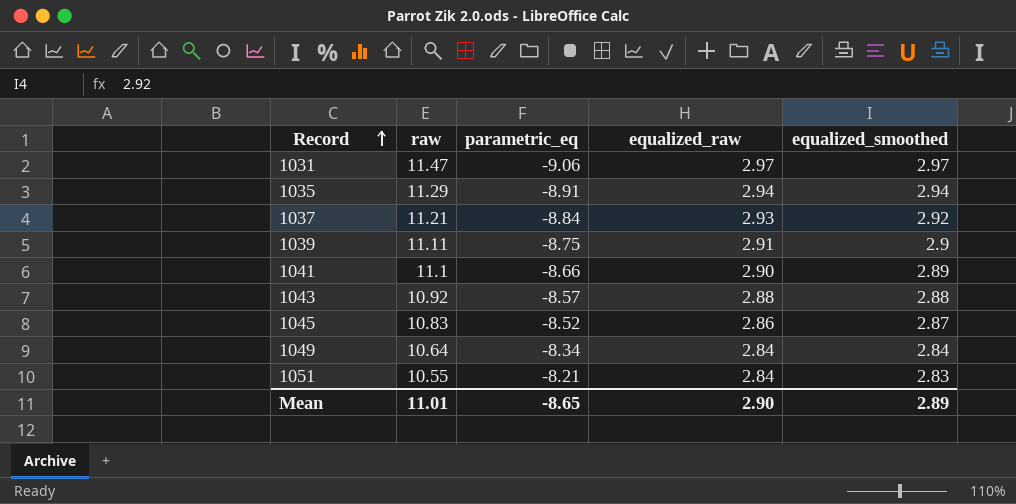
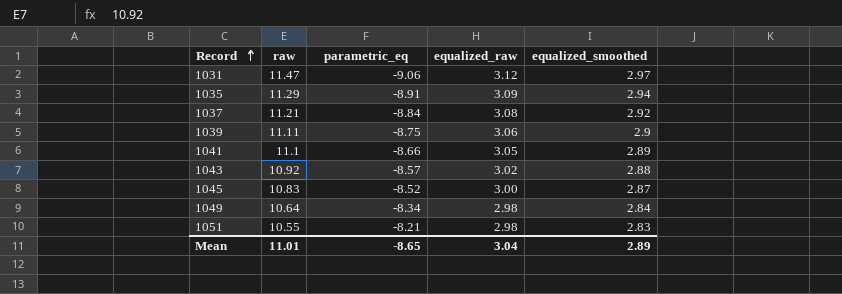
1031 | equalized_raw: 2.97 -> 3.12
1035 | equalized_raw: 2.94 -> 3.09
1037 | equalized_raw: 2.93 -> 3.08
1039 | equalized_raw: 2.91 -> 3.06
1041 | equalized_raw: 2.90 -> 3.05
1043 | equalized_raw: 2.88 -> 3.02
1045 | equalized_raw: 2.86 -> 3.00
1049 | equalized_raw: 2.84 -> 2.98
1051 | equalized_raw: 2.84 -> 2.98
Mean | equalized_raw: 2.90 -> 3.04

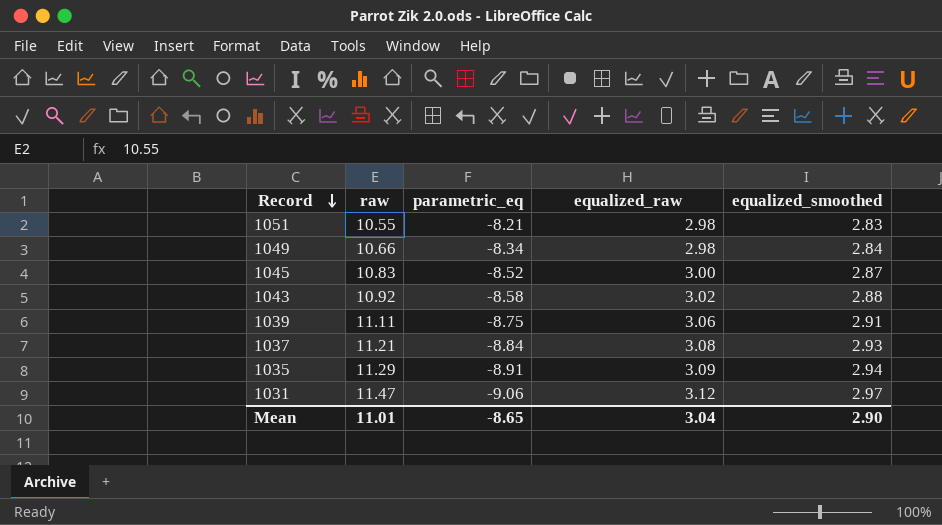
row order: Record ascending -> Record descending
row 1041: 11.1 | -8.66 | 3.05 | 2.89 -> none
1049 | raw: 10.64 -> 10.66
1043 | parametric_eq: -8.57 -> -8.58
1039 | equalized_smoothed: 2.9 -> 2.91
1037 | equalized_smoothed: 2.92 -> 2.93
Mean | equalized_smoothed: 2.89 -> 2.90

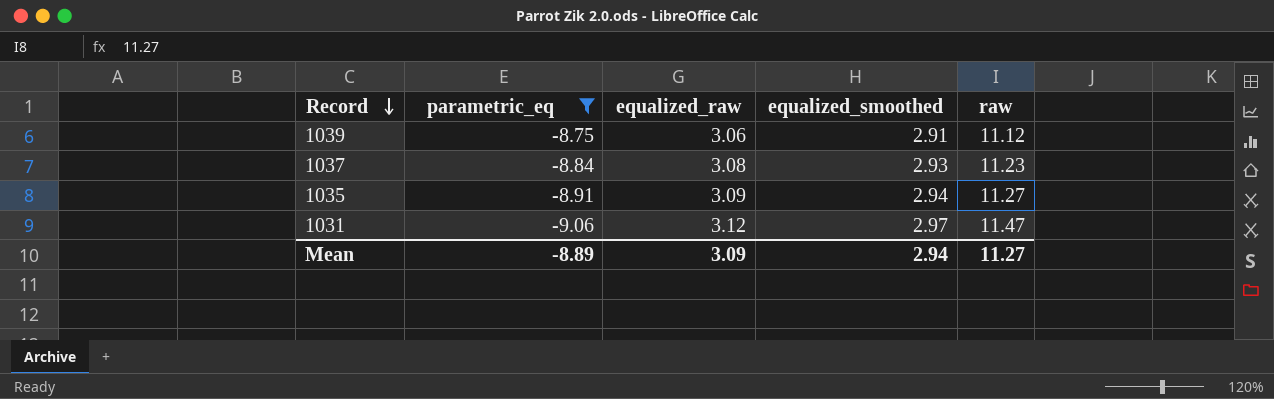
filter: none -> parametric_eq <= -8.75
column raw | position: 2 -> 5
1039 | raw: 11.11 -> 11.12
1037 | raw: 11.21 -> 11.23
1035 | raw: 11.29 -> 11.27
Mean | parametric_eq: -8.65 -> -8.89
Mean | equalized_raw: 3.04 -> 3.09
Mean | equalized_smoothed: 2.90 -> 2.94
Mean | raw: 11.01 -> 11.27

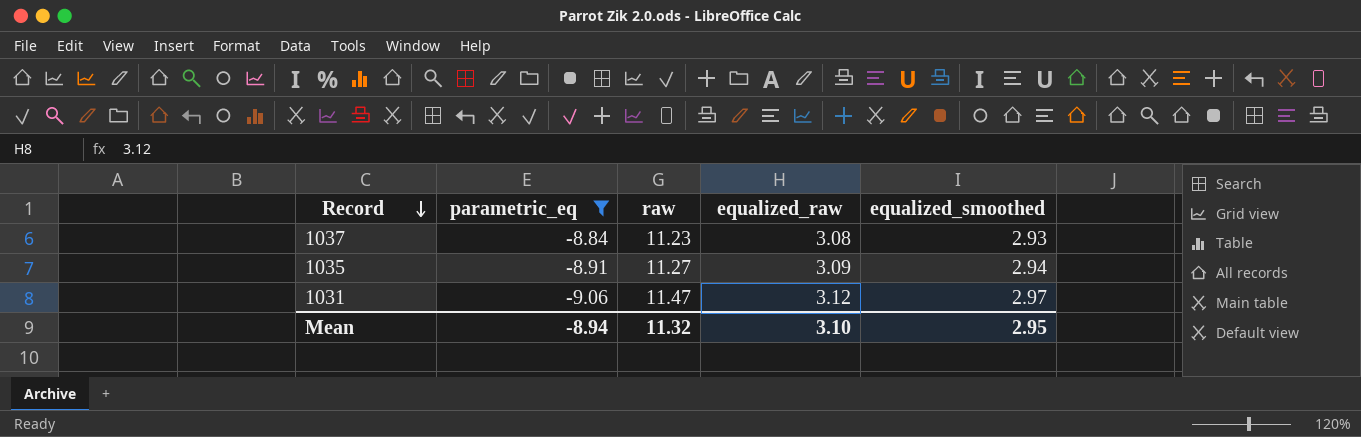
column raw | position: 5 -> 3
row 1039: -8.75 | 3.06 | 2.91 | 11.12 -> none
Mean | parametric_eq: -8.89 -> -8.94
Mean | raw: 11.27 -> 11.32
Mean | equalized_raw: 3.09 -> 3.10
Mean | equalized_smoothed: 2.94 -> 2.95

